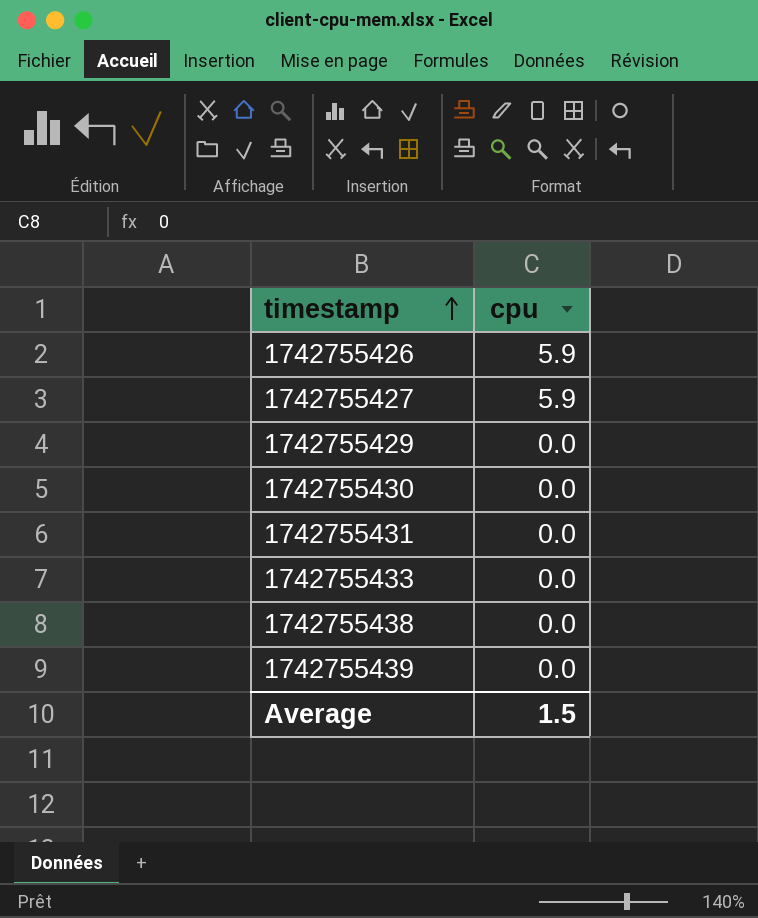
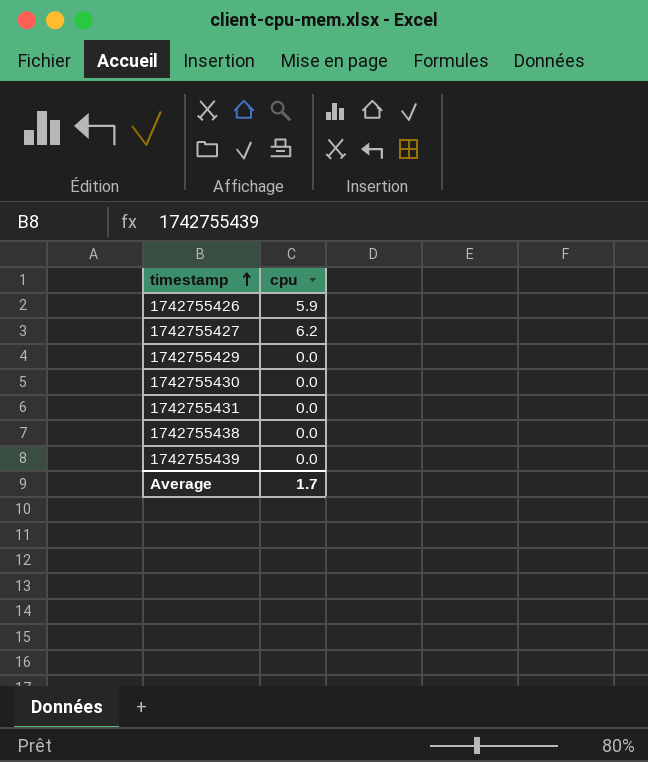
row 1742755433: 0.0 -> none
1742755427 | cpu: 5.9 -> 6.2
Average | cpu: 1.5 -> 1.7

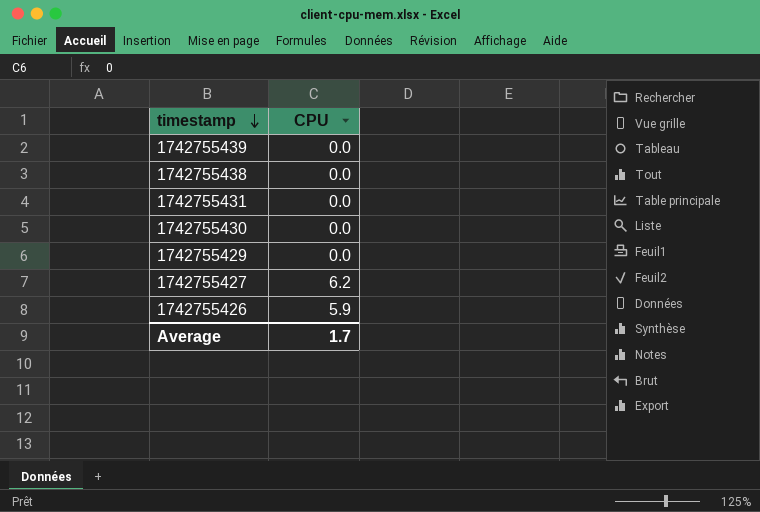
row order: timestamp ascending -> timestamp descending
column name: cpu -> CPU

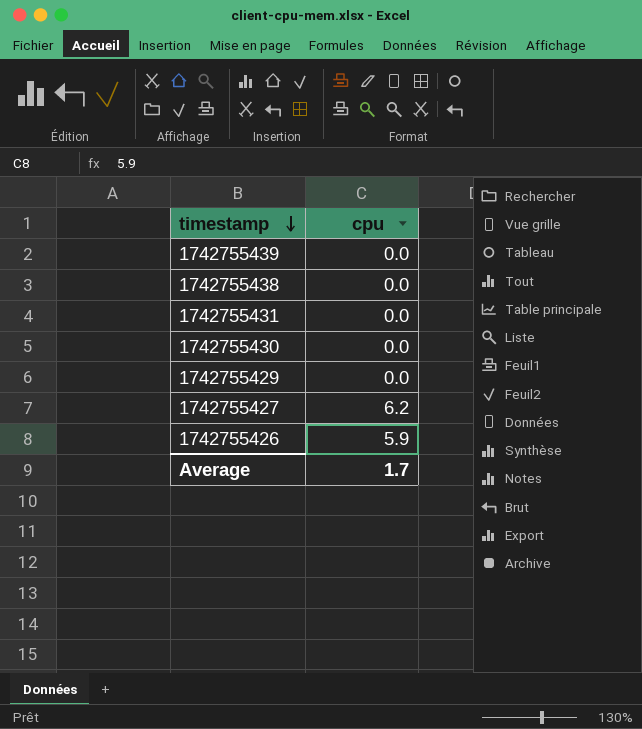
column name: CPU -> cpu

